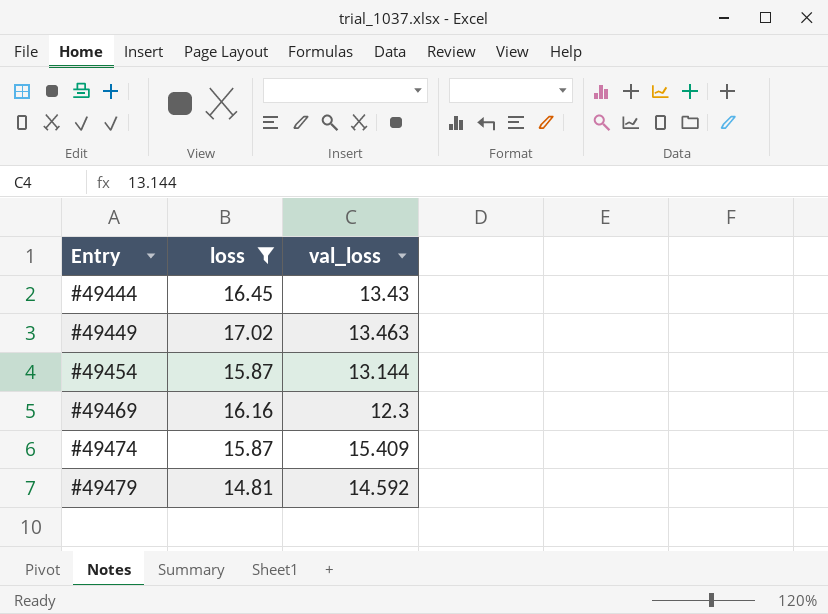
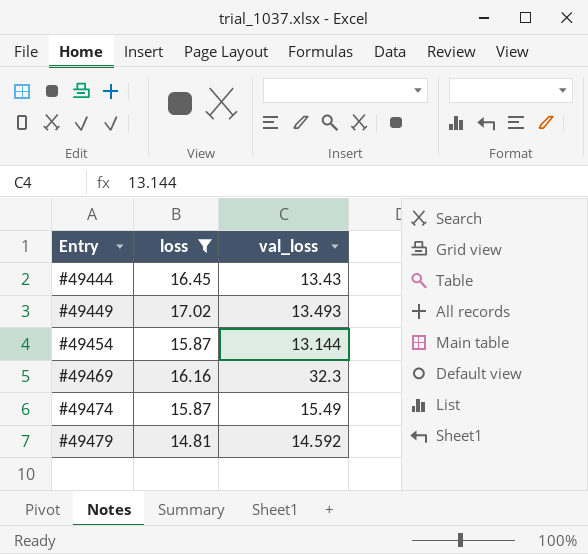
#49449 | val_loss: 13.463 -> 13.493
#49469 | val_loss: 12.3 -> 32.3
#49474 | val_loss: 15.409 -> 15.49

